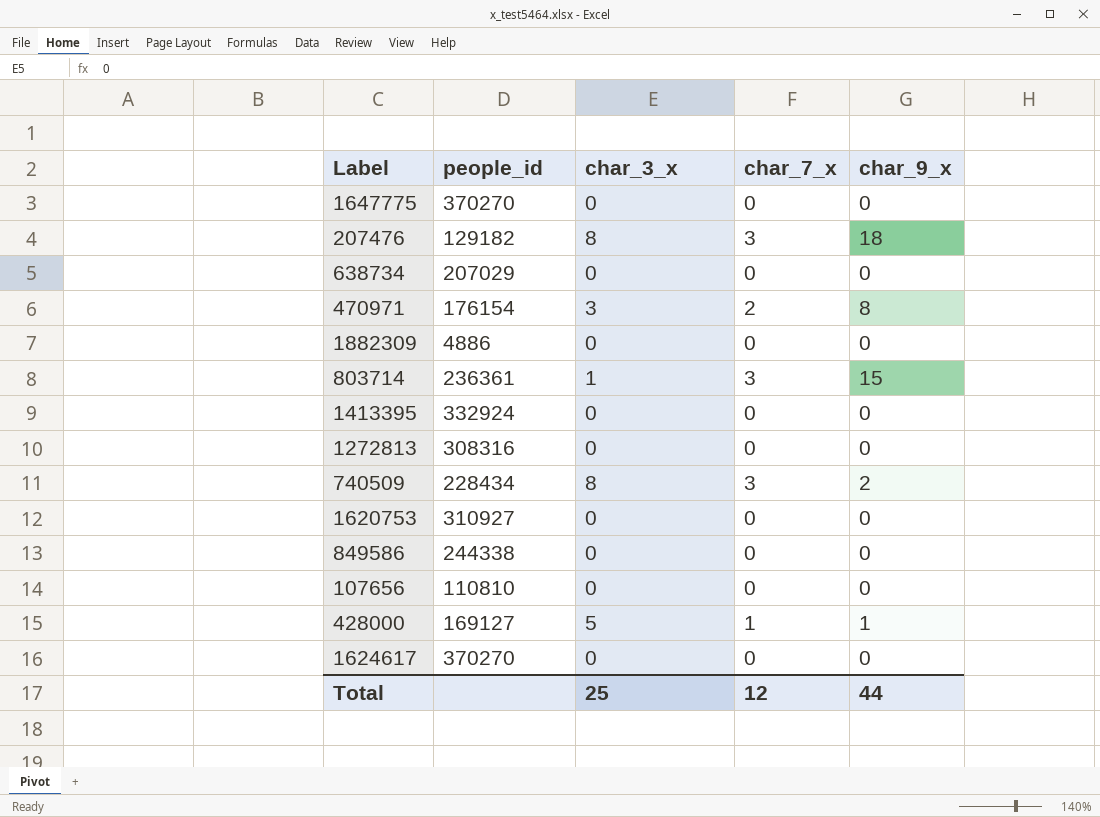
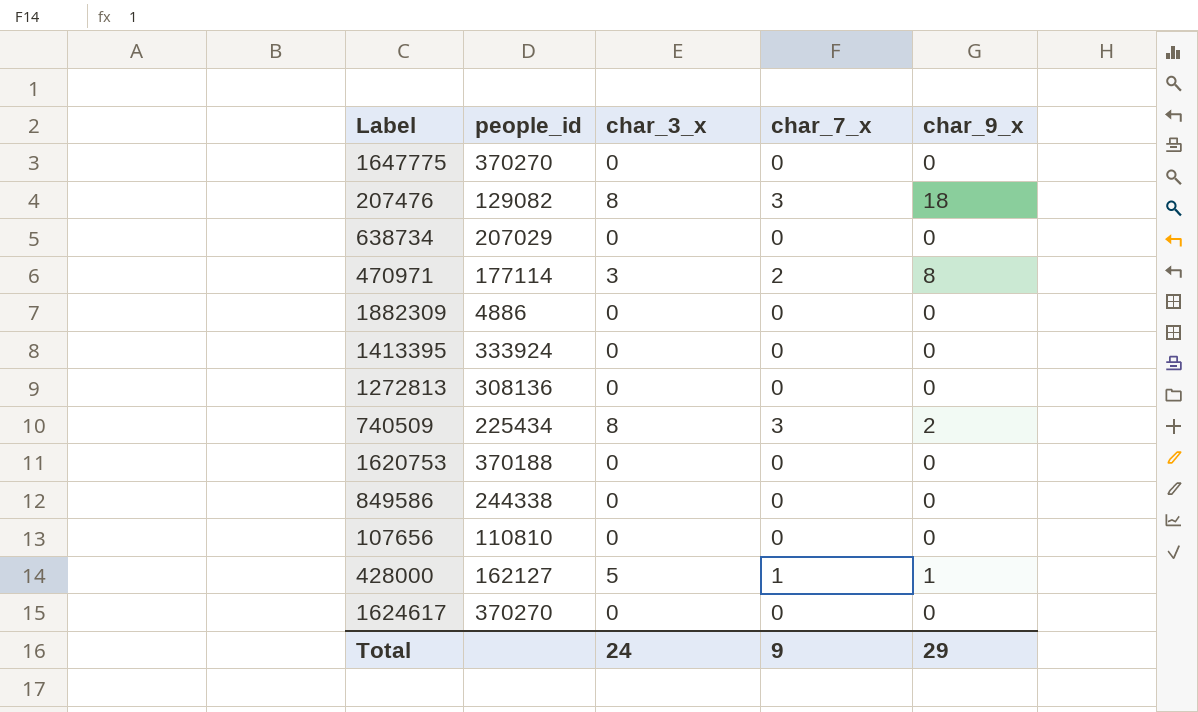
row 803714: 236361 | 1 | 3 | 15 -> none
207476 | people_id: 129182 -> 129082
470971 | people_id: 176154 -> 177114
1413395 | people_id: 332924 -> 333924
1272813 | people_id: 308316 -> 308136
740509 | people_id: 228434 -> 225434
1620753 | people_id: 310927 -> 370188
428000 | people_id: 169127 -> 162127
Total | char_3_x: 25 -> 24
Total | char_7_x: 12 -> 9
Total | char_9_x: 44 -> 29

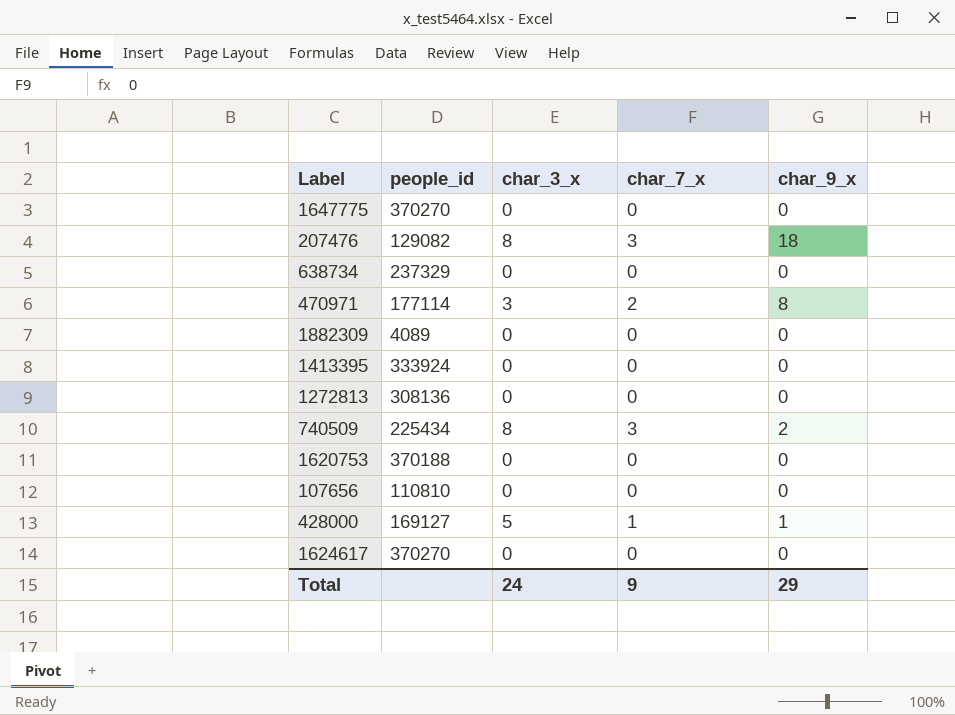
row 849586: 244338 | 0 | 0 | 0 -> none
638734 | people_id: 207029 -> 237329
1882309 | people_id: 4886 -> 4089
428000 | people_id: 162127 -> 169127

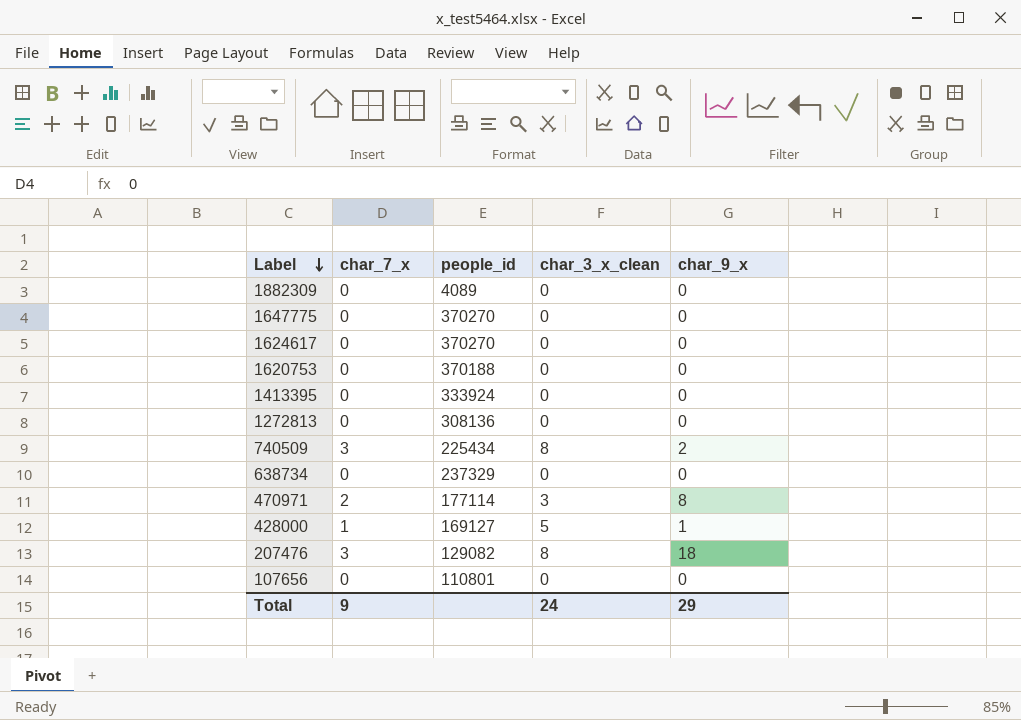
row order: none -> Label descending
column char_7_x | position: 4 -> 2
column name: char_3_x -> char_3_x_clean
107656 | people_id: 110810 -> 110801

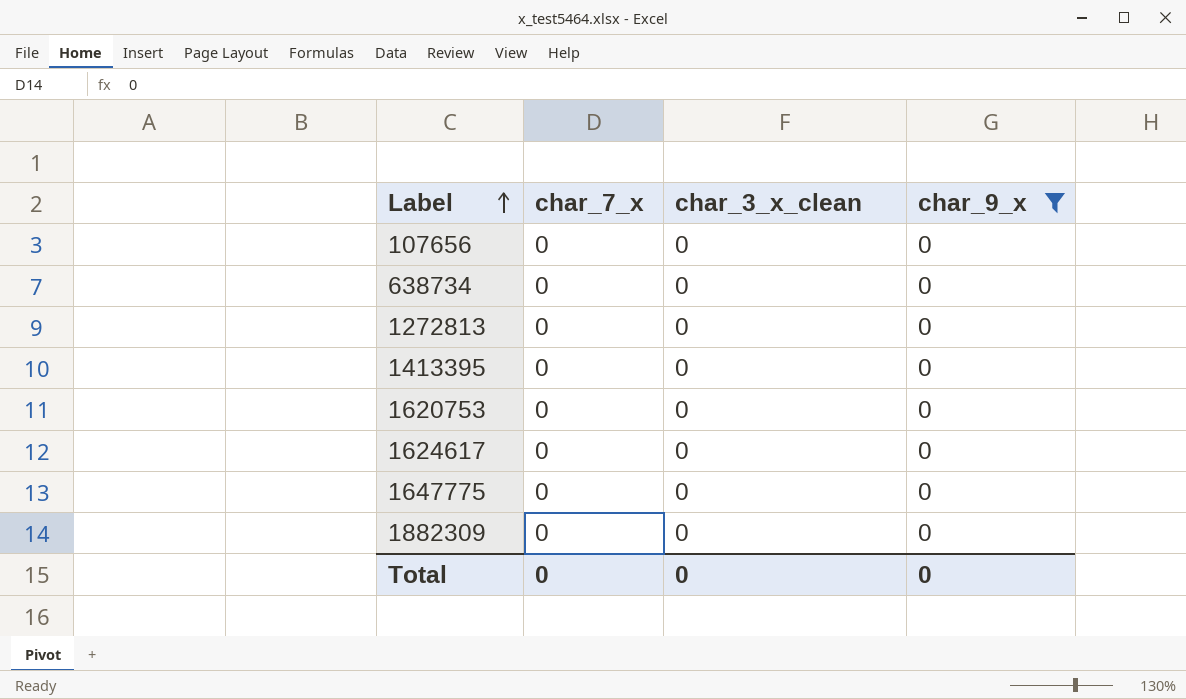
filter: none -> char_9_x = 0
row order: Label descending -> Label ascending
column people_id | position: 3 -> none
Total | char_7_x: 9 -> 0
Total | char_3_x_clean: 24 -> 0
Total | char_9_x: 29 -> 0

